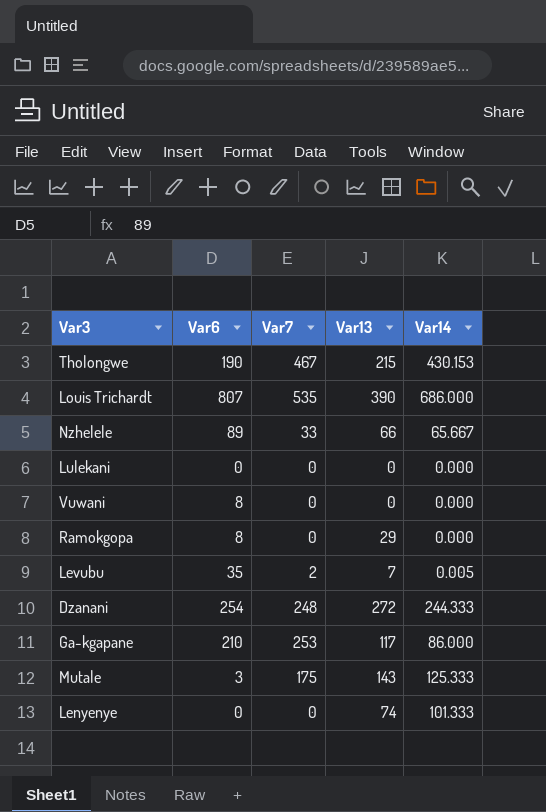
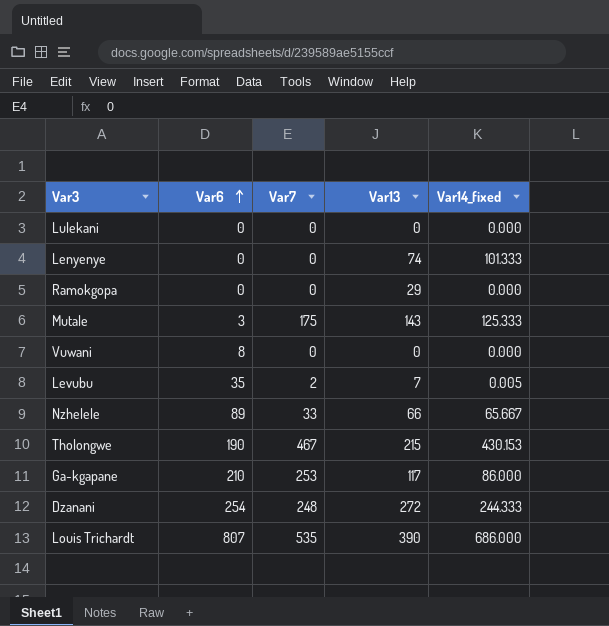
row order: none -> Var6 ascending
column name: Var14 -> Var14_fixed
Ramokgopa | Var6: 8 -> 0

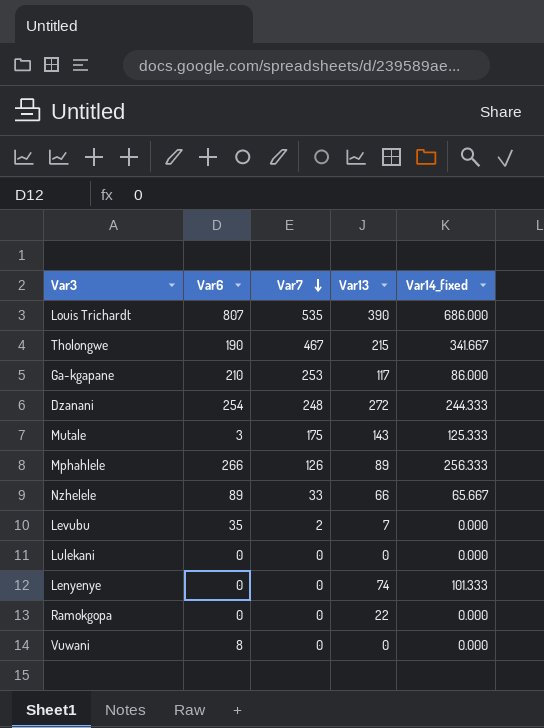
row order: Var6 ascending -> Var7 descending
Tholongwe | Var14_fixed: 430.153 -> 341.667
row Mphahlele: none -> 266 | 126 | 89 | 256.333
Levubu | Var14_fixed: 0.005 -> 0.000
Ramokgopa | Var13: 29 -> 22

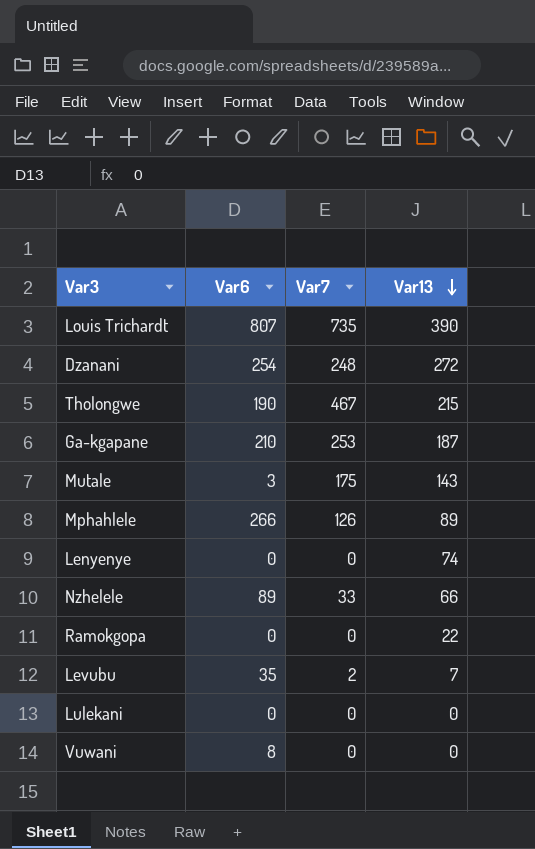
row order: Var7 descending -> Var13 descending
column Var14_fixed | position: 5 -> none
Louis Trichardt | Var7: 535 -> 735
Ga-kgapane | Var13: 117 -> 187

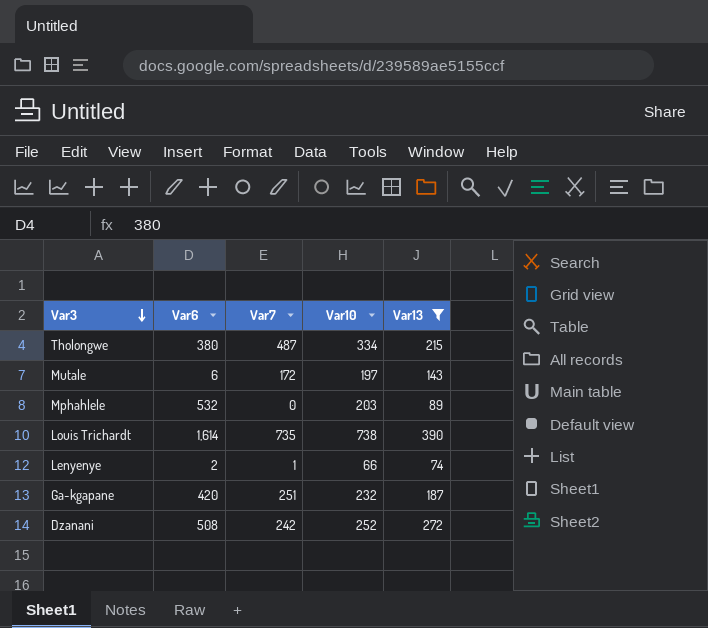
filter: none -> Var13 >= 74
row order: Var13 descending -> Var3 descending
column Var10 | position: none -> 4
Tholongwe | Var6: 190 -> 380
Tholongwe | Var7: 467 -> 487
Mutale | Var6: 3 -> 6
Mutale | Var7: 175 -> 172
Mphahlele | Var6: 266 -> 532
Mphahlele | Var7: 126 -> 0
Louis Trichardt | Var6: 807 -> 1,614
Lenyenye | Var6: 0 -> 2
Lenyenye | Var7: 0 -> 1
Ga-kgapane | Var6: 210 -> 420
Ga-kgapane | Var7: 253 -> 251
Dzanani | Var6: 254 -> 508
Dzanani | Var7: 248 -> 242

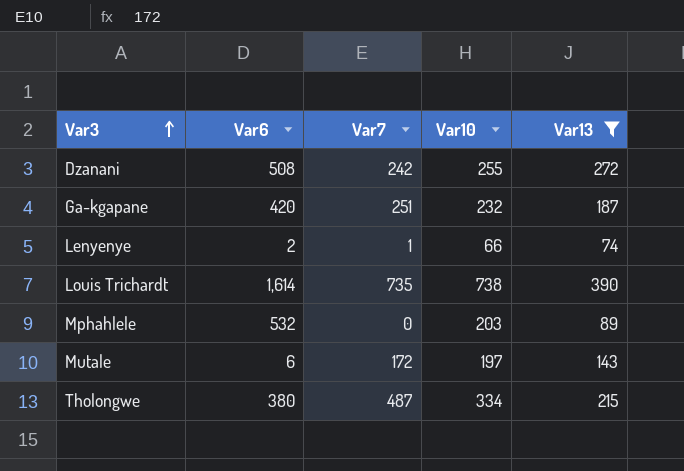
row order: Var3 descending -> Var3 ascending
Dzanani | Var10: 252 -> 255

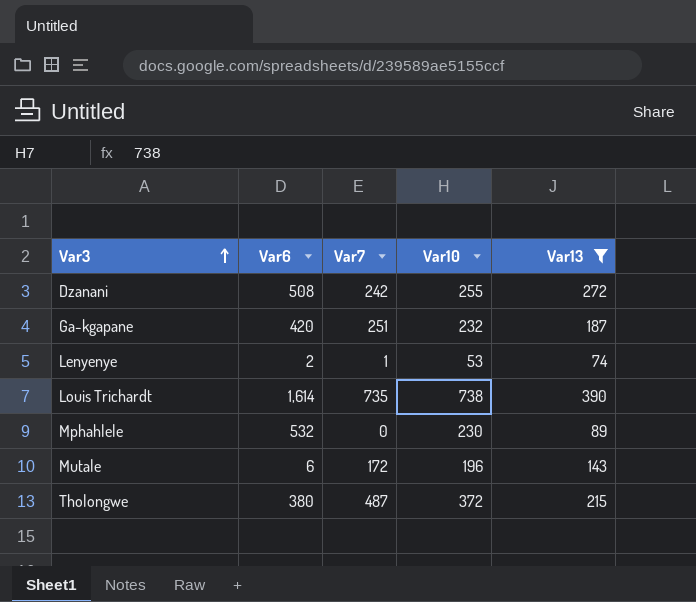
Lenyenye | Var10: 66 -> 53
Mphahlele | Var10: 203 -> 230
Mutale | Var10: 197 -> 196
Tholongwe | Var10: 334 -> 372

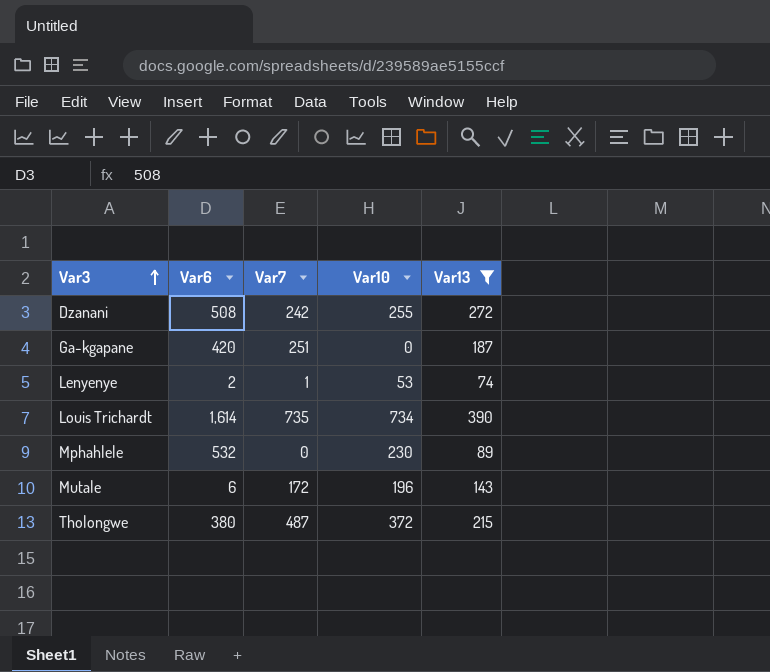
Ga-kgapane | Var10: 232 -> 0
Louis Trichardt | Var10: 738 -> 734

